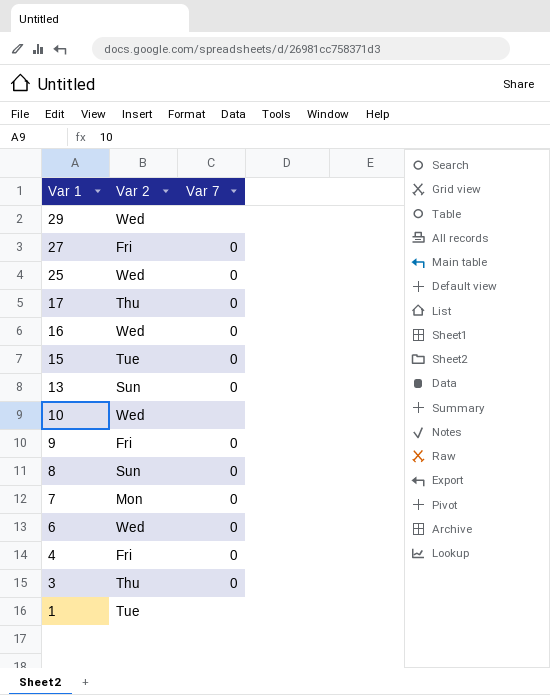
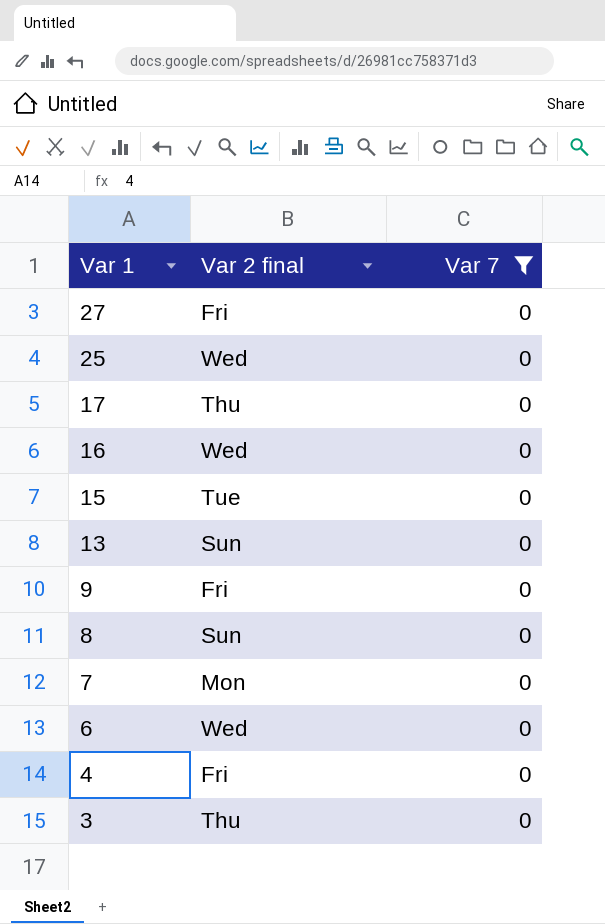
filter: none -> Var 7 = 0
column name: Var 2 -> Var 2 final

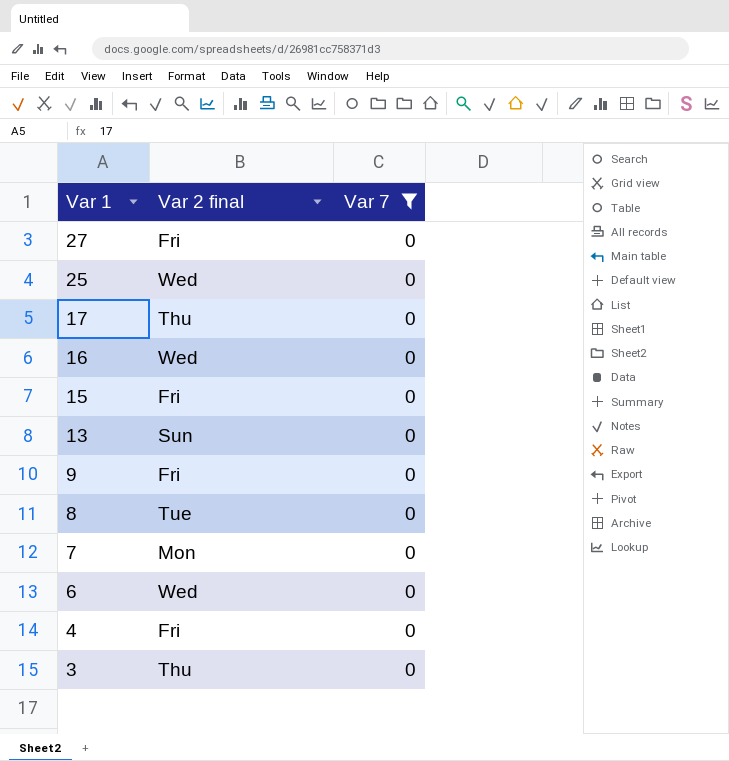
15 | Var 2 final: Tue -> Fri
8 | Var 2 final: Sun -> Tue

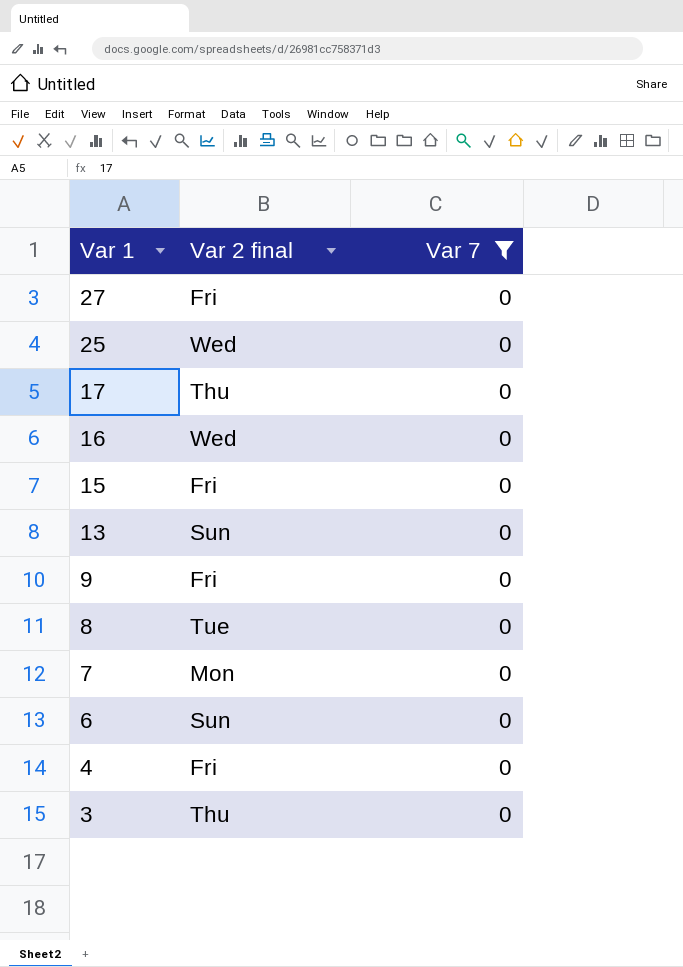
6 | Var 2 final: Wed -> Sun

